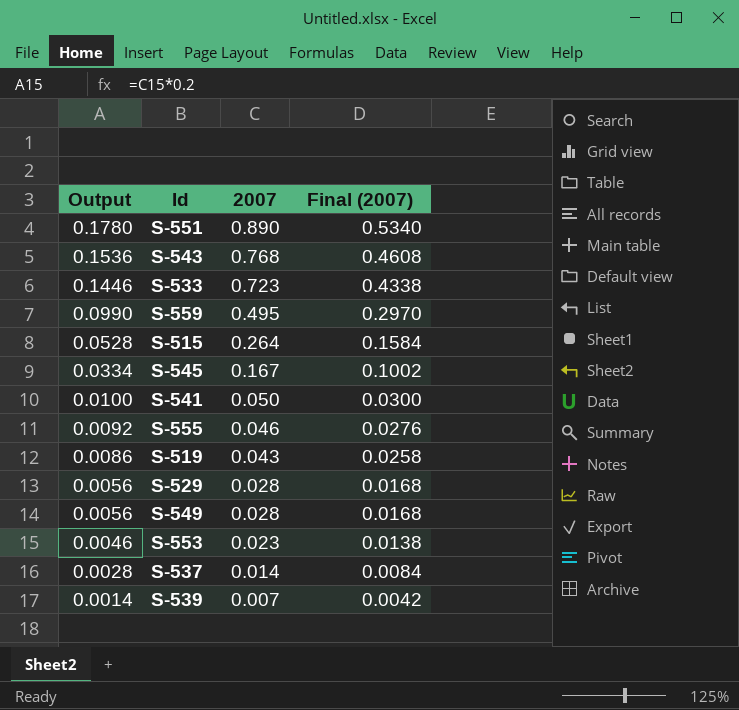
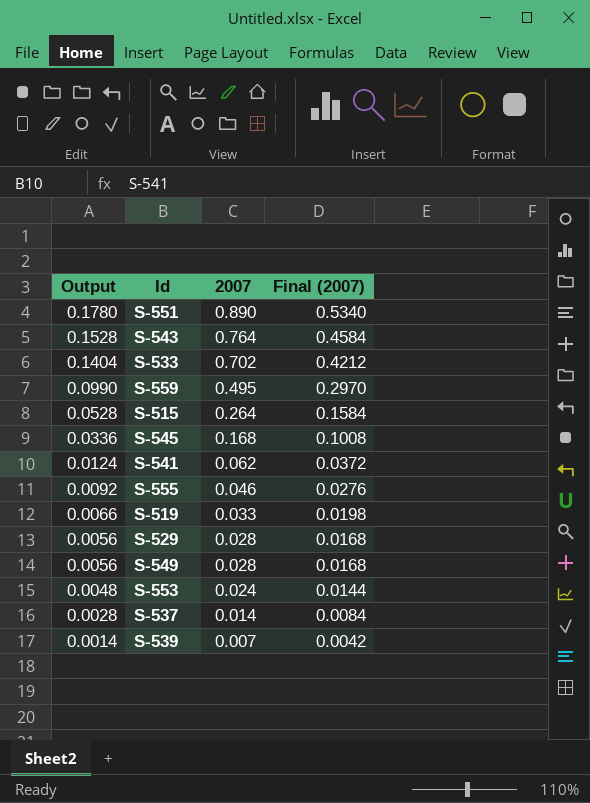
S-543 | Output: 0.1536 -> 0.1528
S-543 | 2007: 0.768 -> 0.764
S-543 | Final (2007): 0.4608 -> 0.4584
S-533 | Output: 0.1446 -> 0.1404
S-533 | 2007: 0.723 -> 0.702
S-533 | Final (2007): 0.4338 -> 0.4212
S-545 | Output: 0.0334 -> 0.0336
S-545 | 2007: 0.167 -> 0.168
S-545 | Final (2007): 0.1002 -> 0.1008
S-541 | Output: 0.0100 -> 0.0124
S-541 | 2007: 0.050 -> 0.062
S-541 | Final (2007): 0.0300 -> 0.0372
S-519 | Output: 0.0086 -> 0.0066
S-519 | 2007: 0.043 -> 0.033
S-519 | Final (2007): 0.0258 -> 0.0198
S-553 | Output: 0.0046 -> 0.0048
S-553 | 2007: 0.023 -> 0.024
S-553 | Final (2007): 0.0138 -> 0.0144

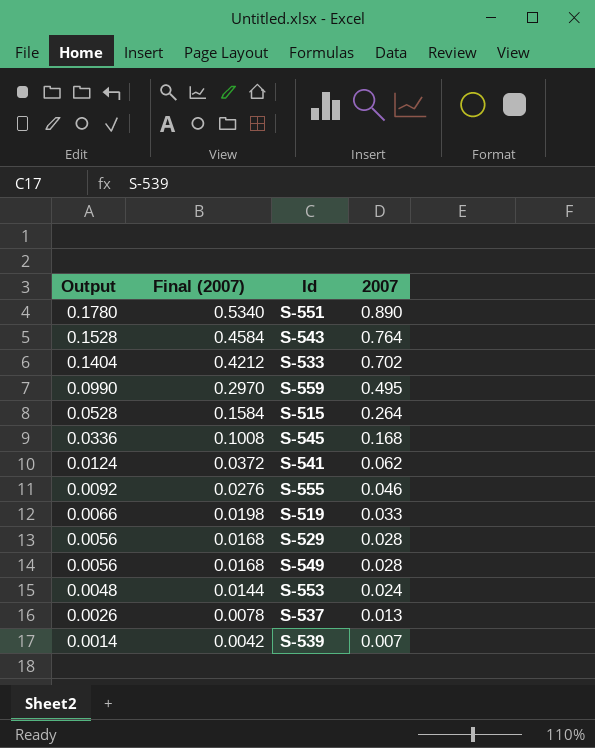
column Final (2007) | position: 4 -> 2
S-537 | Output: 0.0028 -> 0.0026
S-537 | Final (2007): 0.0084 -> 0.0078
S-537 | 2007: 0.014 -> 0.013

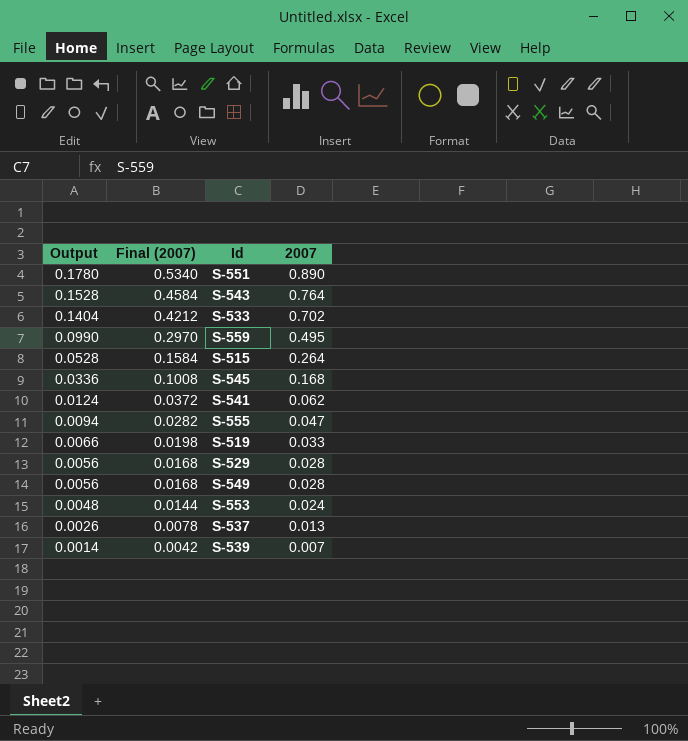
S-555 | Output: 0.0092 -> 0.0094
S-555 | Final (2007): 0.0276 -> 0.0282
S-555 | 2007: 0.046 -> 0.047

